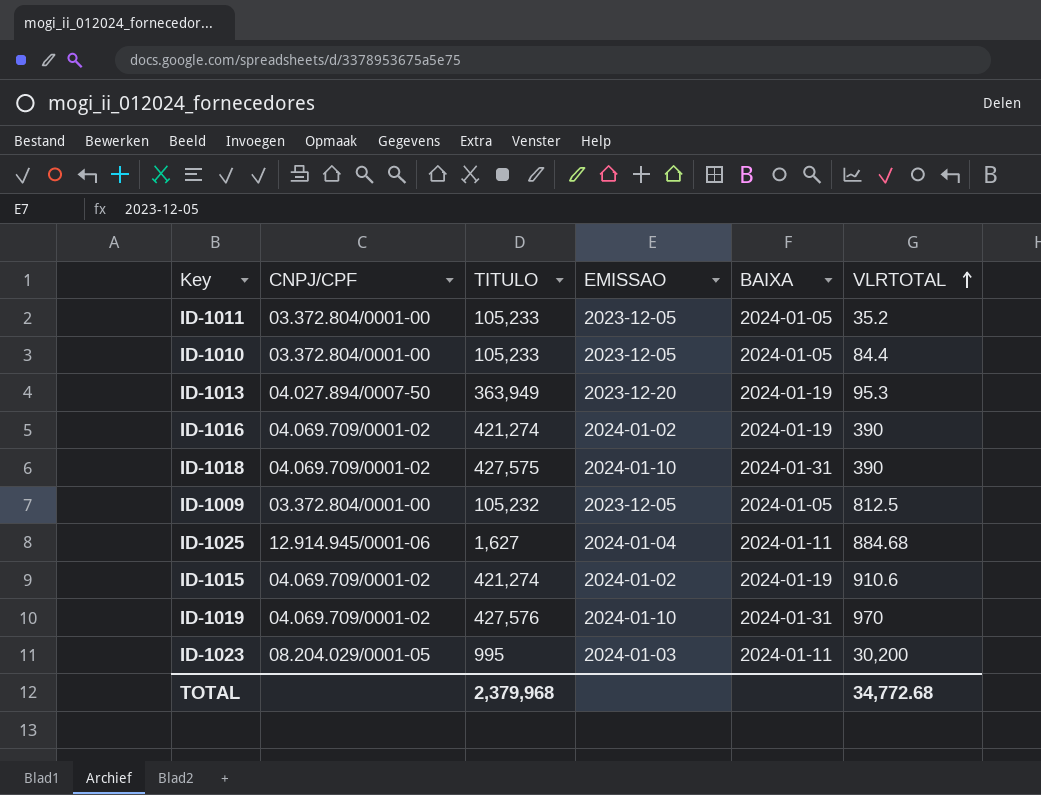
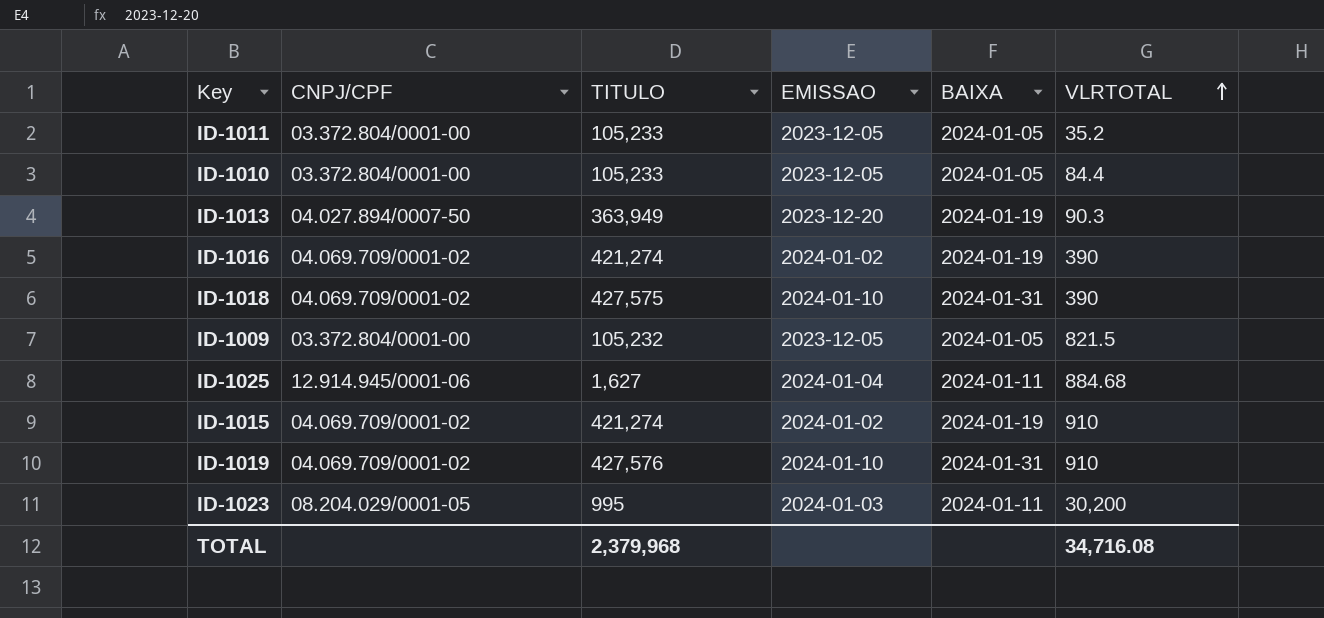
ID-1013 | VLRTOTAL: 95.3 -> 90.3
ID-1009 | VLRTOTAL: 812.5 -> 821.5
ID-1015 | VLRTOTAL: 910.6 -> 910
ID-1019 | VLRTOTAL: 970 -> 910
TOTAL | VLRTOTAL: 34,772.68 -> 34,716.08

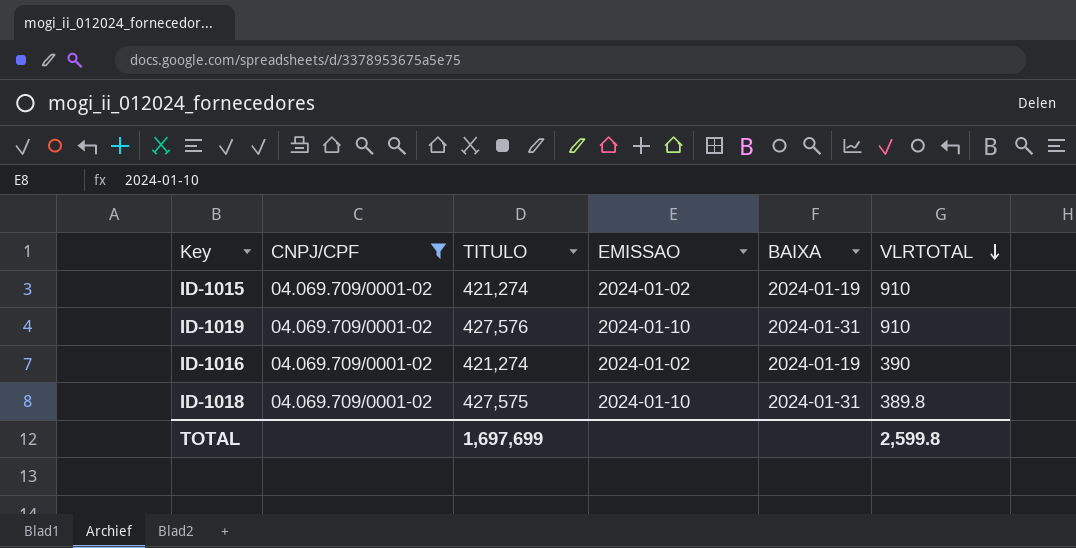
filter: none -> CNPJ/CPF = 04.069.709/0001-02
row order: VLRTOTAL ascending -> VLRTOTAL descending
ID-1018 | VLRTOTAL: 390 -> 389.8
TOTAL | TITULO: 2,379,968 -> 1,697,699
TOTAL | VLRTOTAL: 34,716.08 -> 2,599.8

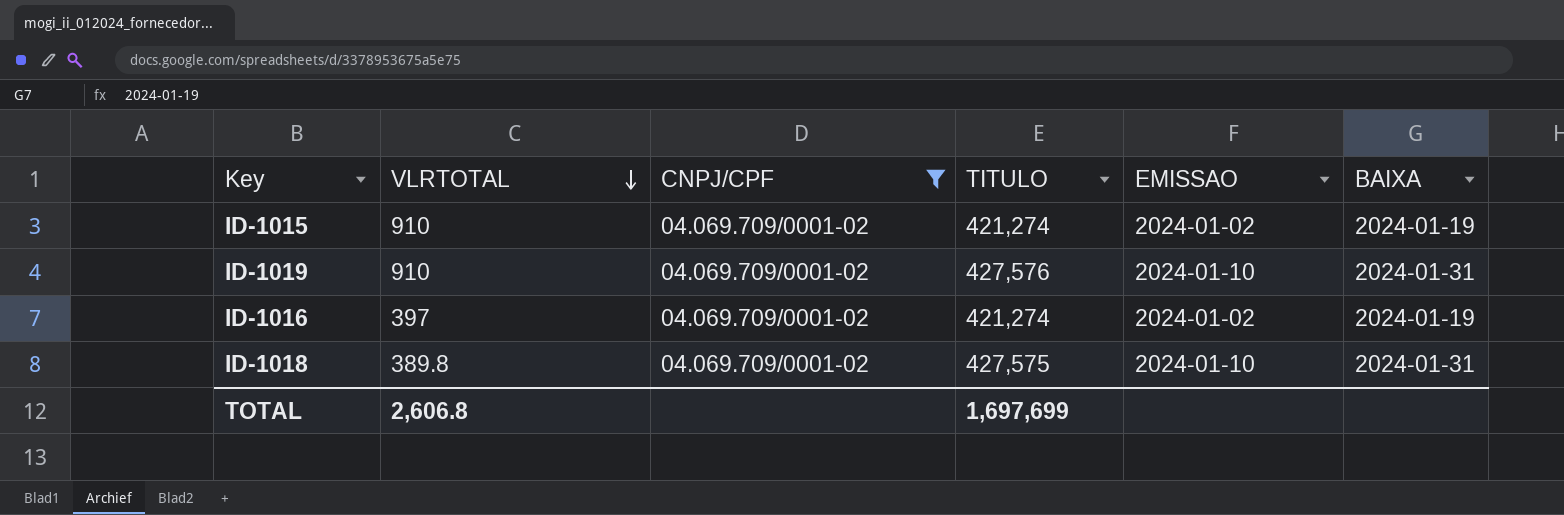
column VLRTOTAL | position: 6 -> 2
ID-1016 | VLRTOTAL: 390 -> 397
TOTAL | VLRTOTAL: 2,599.8 -> 2,606.8

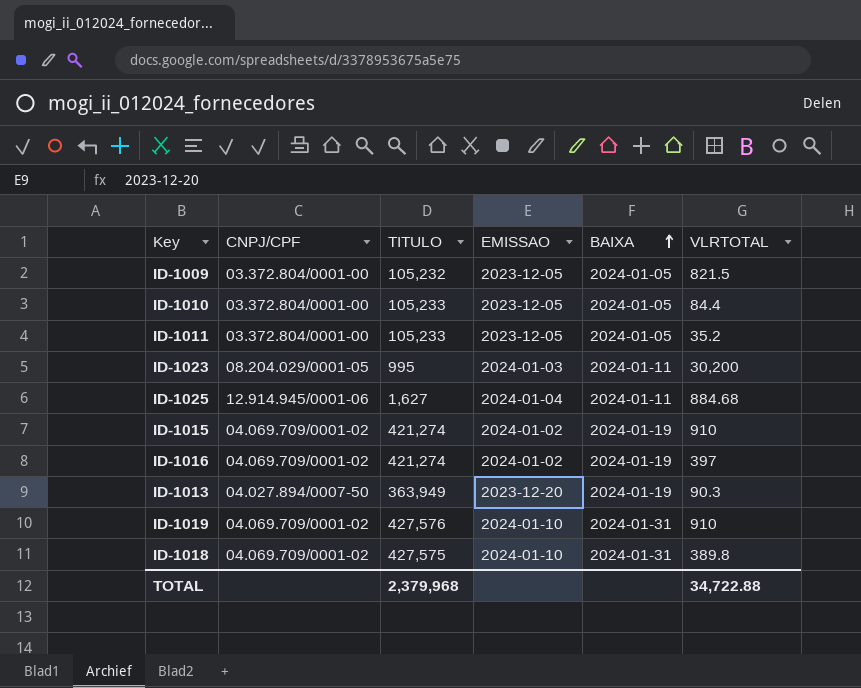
filter: CNPJ/CPF = 04.069.709/0001-02 -> none
row order: VLRTOTAL descending -> BAIXA ascending
column VLRTOTAL | position: 2 -> 6
TOTAL | TITULO: 1,697,699 -> 2,379,968
TOTAL | VLRTOTAL: 2,606.8 -> 34,722.88

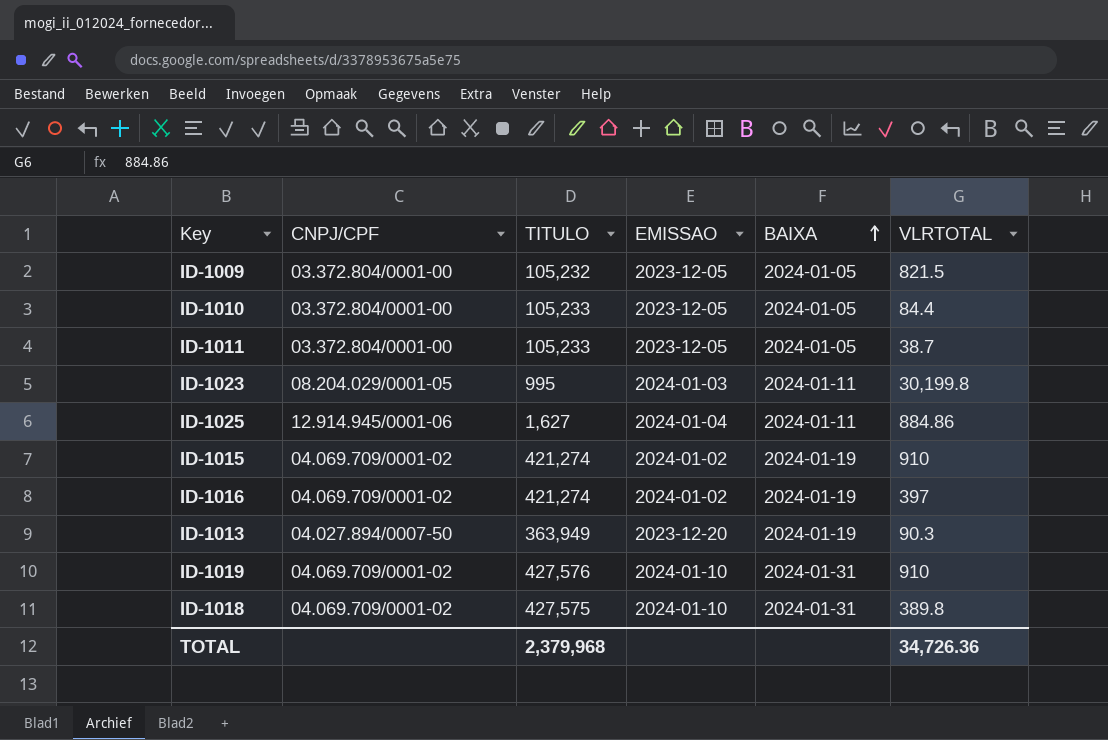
ID-1011 | VLRTOTAL: 35.2 -> 38.7
ID-1023 | VLRTOTAL: 30,200 -> 30,199.8
ID-1025 | VLRTOTAL: 884.68 -> 884.86
TOTAL | VLRTOTAL: 34,722.88 -> 34,726.36

